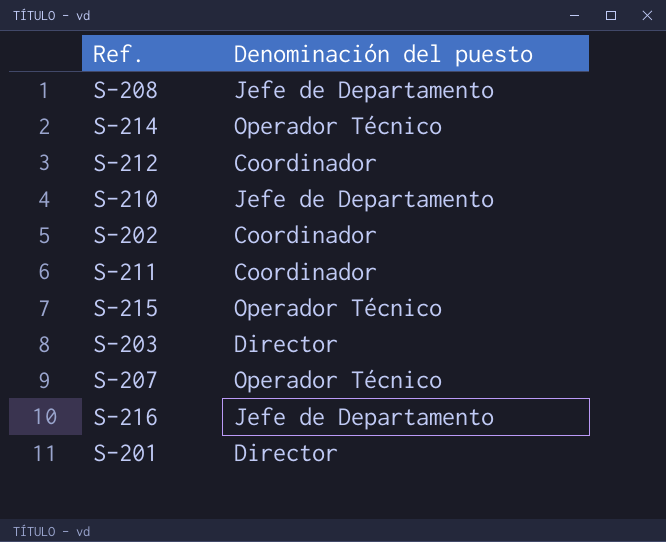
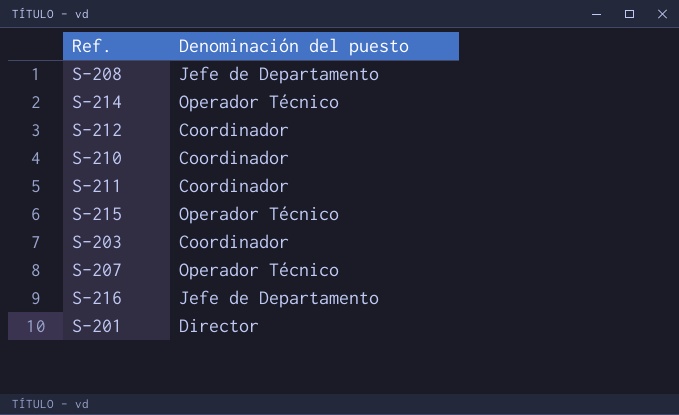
row S-202: Coordinador -> none
S-210 | Denominación del puesto: Jefe de Departamento -> Coordinador
S-203 | Denominación del puesto: Director -> Coordinador

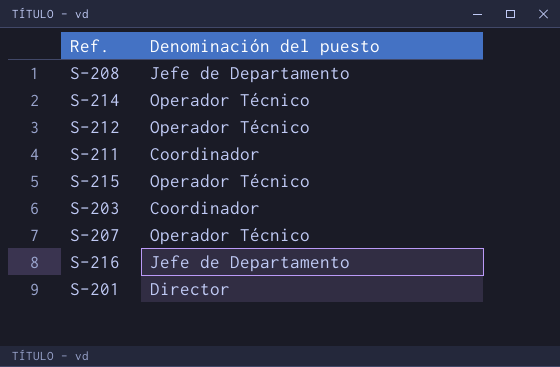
row S-210: Coordinador -> none
S-212 | Denominación del puesto: Coordinador -> Operador Técnico

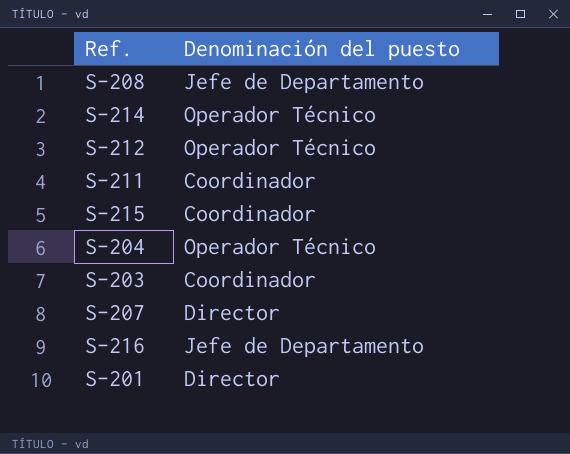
S-215 | Denominación del puesto: Operador Técnico -> Coordinador
row S-204: none -> Operador Técnico
S-207 | Denominación del puesto: Operador Técnico -> Director

